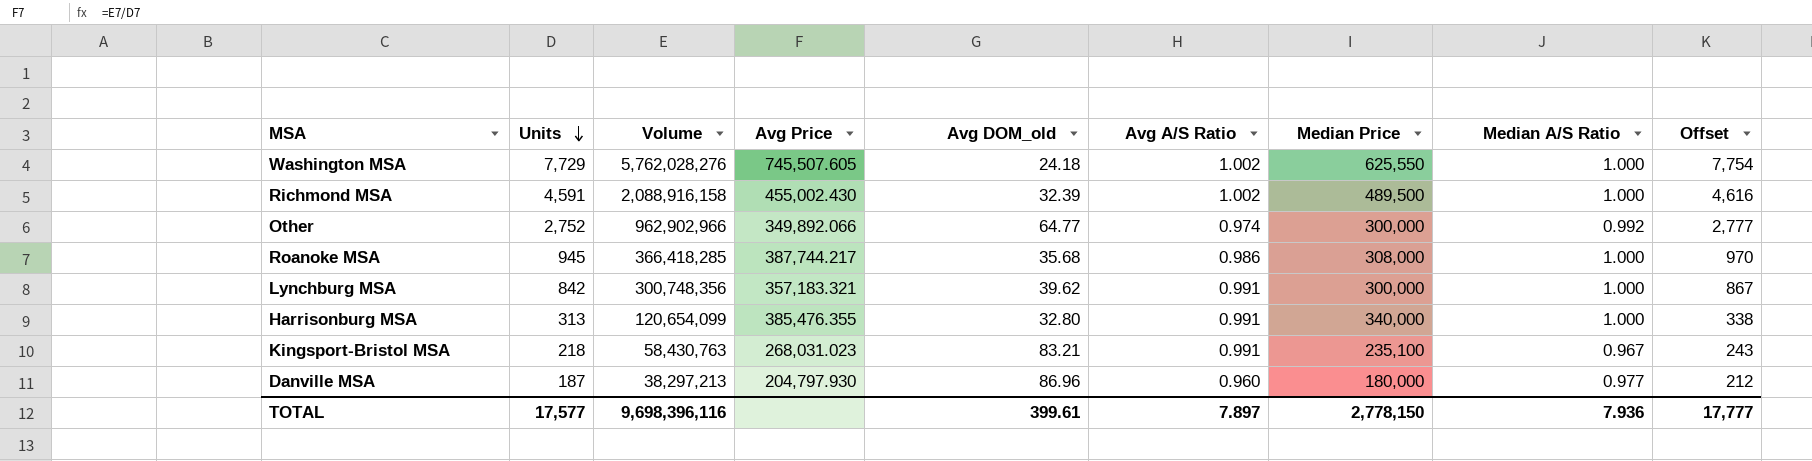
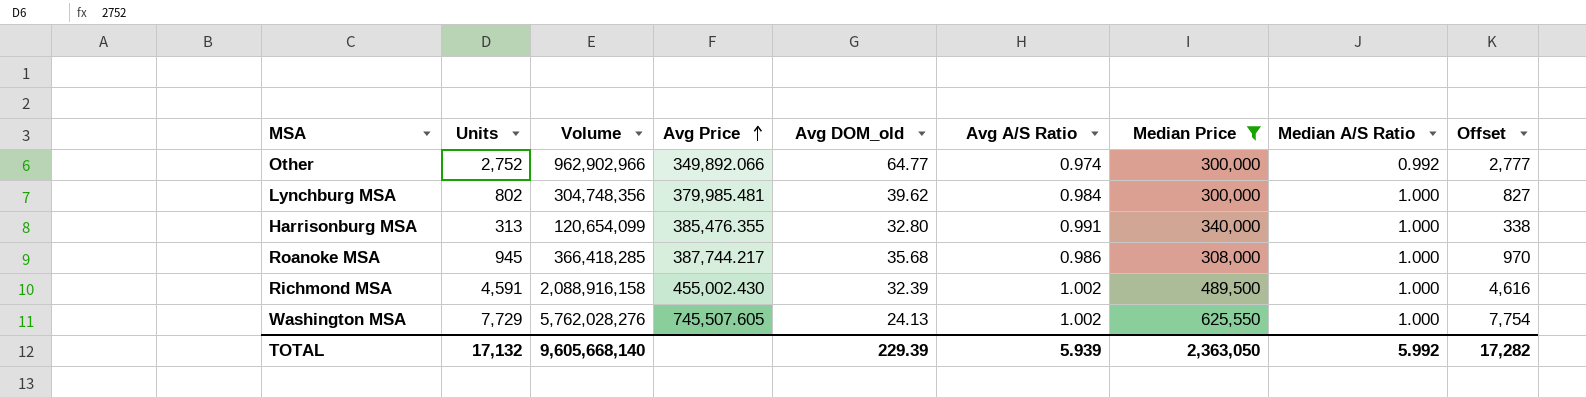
filter: none -> Median Price >= 300,000
row order: Units descending -> Avg Price ascending
Lynchburg MSA | Units: 842 -> 802
Lynchburg MSA | Volume: 300,748,356 -> 304,748,356
Lynchburg MSA | Avg Price: 357,183.321 -> 379,985.481
Lynchburg MSA | Avg A/S Ratio: 0.991 -> 0.984
Lynchburg MSA | Offset: 867 -> 827
Washington MSA | Avg DOM_old: 24.18 -> 24.13
TOTAL | Units: 17,577 -> 17,132
TOTAL | Volume: 9,698,396,116 -> 9,605,668,140
TOTAL | Avg DOM_old: 399.61 -> 229.39
TOTAL | Avg A/S Ratio: 7.897 -> 5.939
TOTAL | Median Price: 2,778,150 -> 2,363,050
TOTAL | Median A/S Ratio: 7.936 -> 5.992
TOTAL | Offset: 17,777 -> 17,282

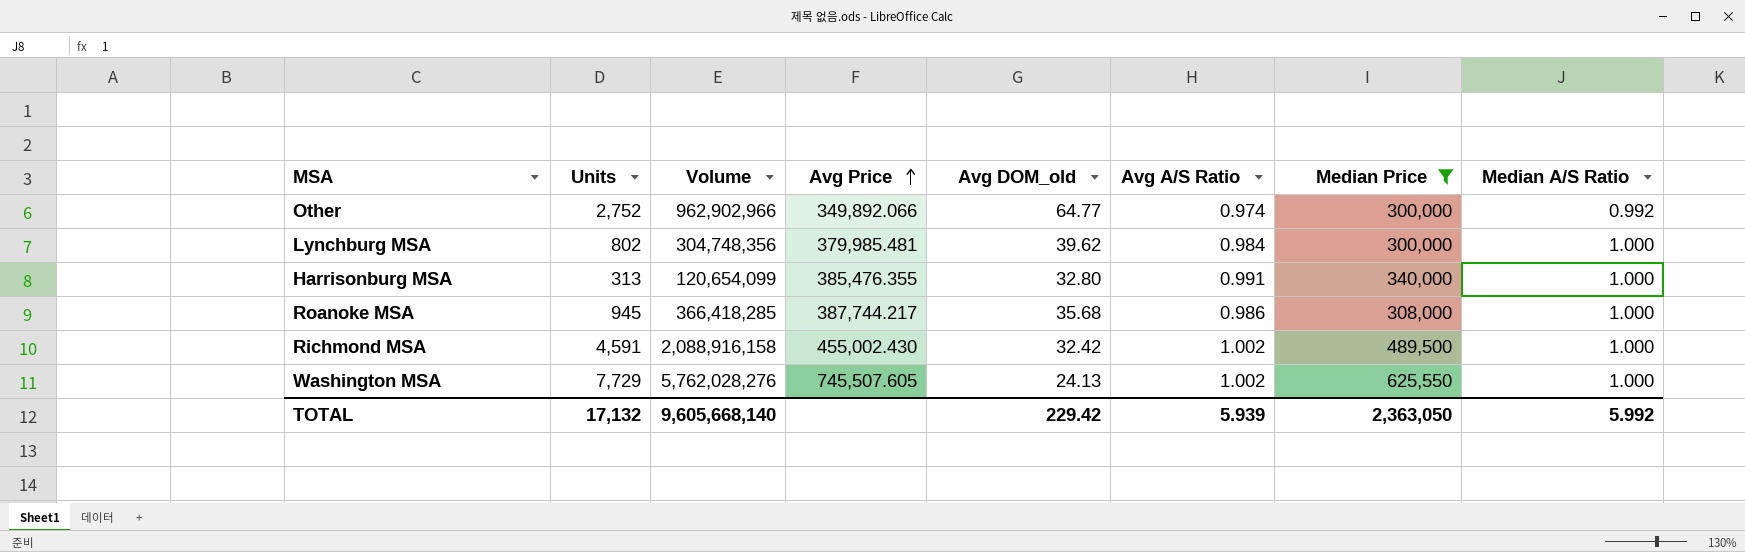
column Offset | formula: [Units] + 25 -> none
Richmond MSA | Avg DOM_old: 32.39 -> 32.42
TOTAL | Avg DOM_old: 229.39 -> 229.42

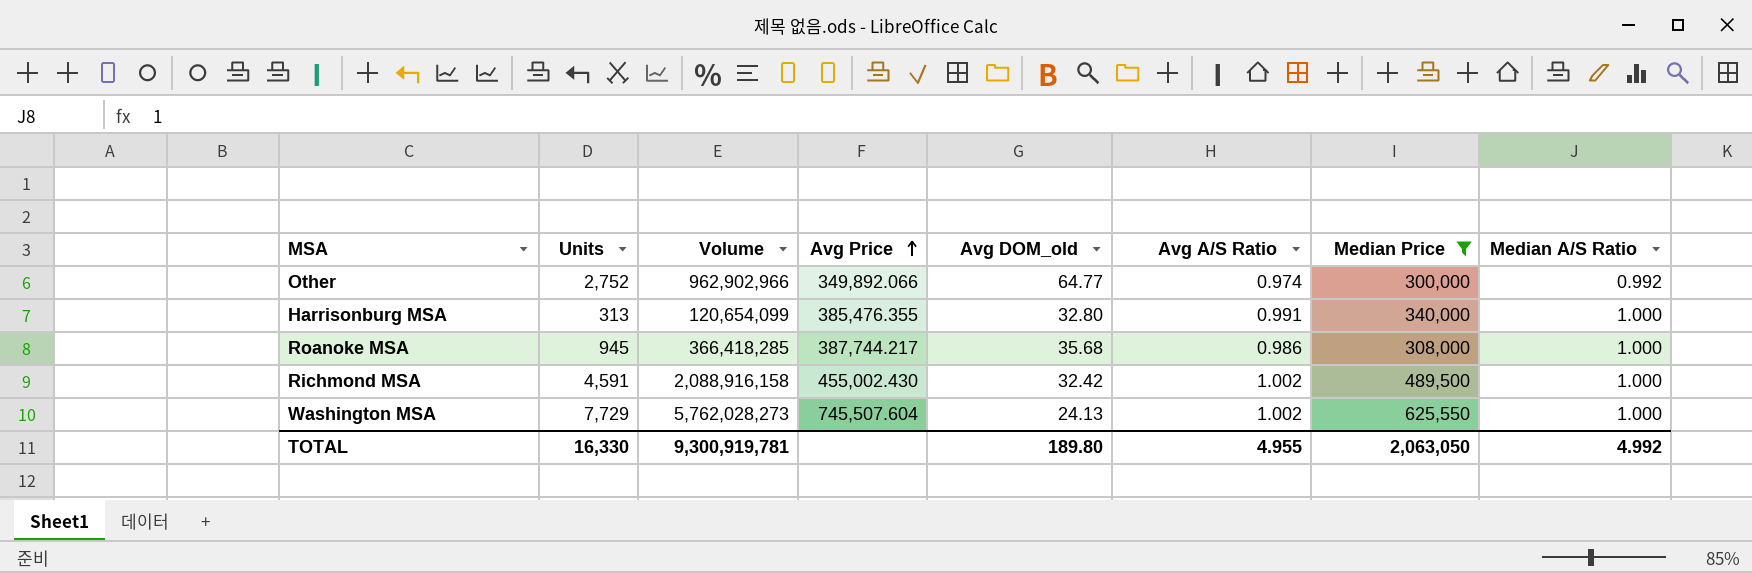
row Lynchburg MSA: 802 | 304,748,356 | 379,985.481 | 39.62 | 0.984 | 300,000 | 1.000 -> none
Washington MSA | Volume: 5,762,028,276 -> 5,762,028,273
Washington MSA | Avg Price: 745,507.605 -> 745,507.604
TOTAL | Units: 17,132 -> 16,330
TOTAL | Volume: 9,605,668,140 -> 9,300,919,781
TOTAL | Avg DOM_old: 229.42 -> 189.80
TOTAL | Avg A/S Ratio: 5.939 -> 4.955
TOTAL | Median Price: 2,363,050 -> 2,063,050
TOTAL | Median A/S Ratio: 5.992 -> 4.992

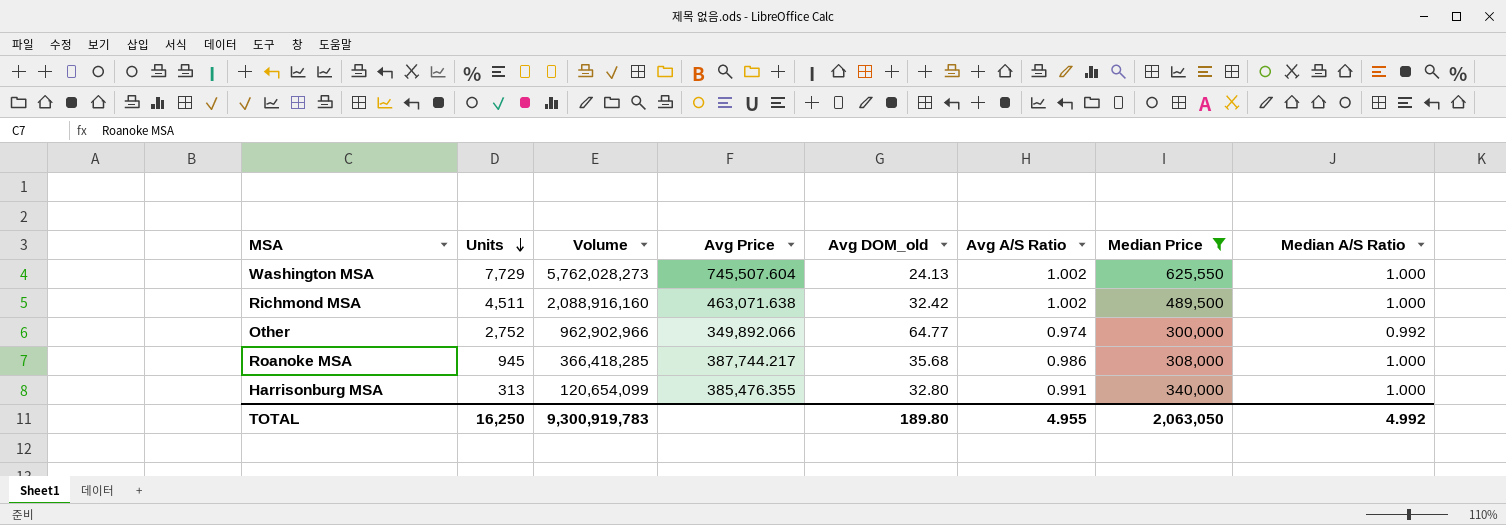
row order: Avg Price ascending -> Units descending
Richmond MSA | Units: 4,591 -> 4,511
Richmond MSA | Volume: 2,088,916,158 -> 2,088,916,160
Richmond MSA | Avg Price: 455,002.430 -> 463,071.638
TOTAL | Units: 16,330 -> 16,250
TOTAL | Volume: 9,300,919,781 -> 9,300,919,783

